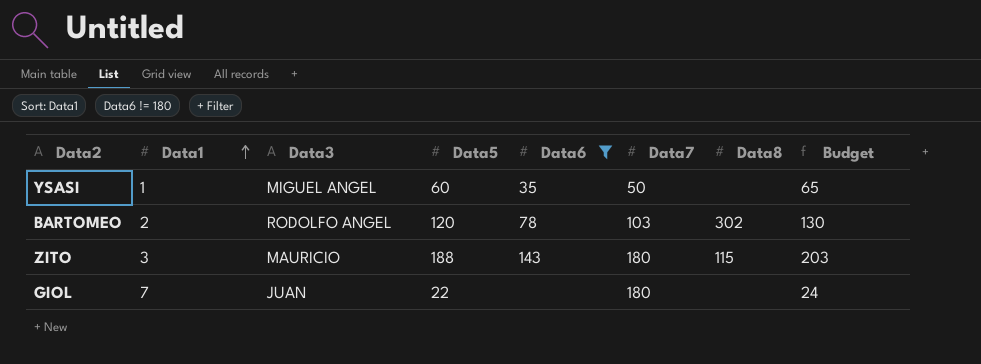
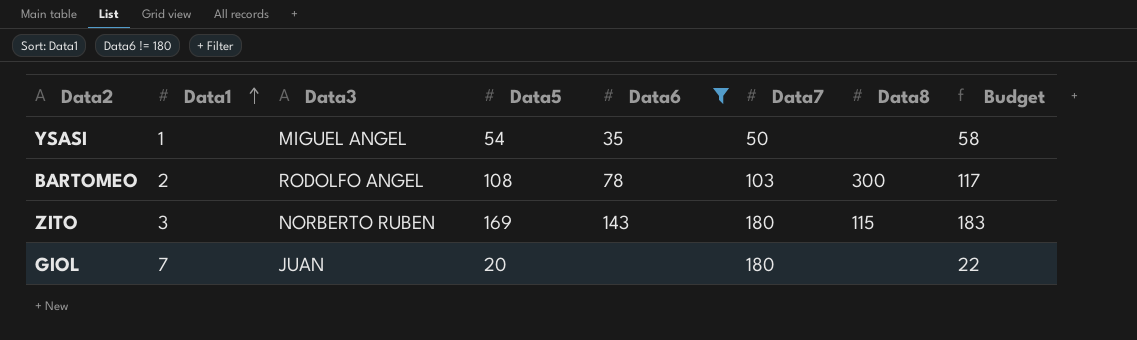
YSASI | Data5: 60 -> 54
YSASI | Budget: 65 -> 58
BARTOMEO | Data5: 120 -> 108
BARTOMEO | Data8: 302 -> 300
BARTOMEO | Budget: 130 -> 117
ZITO | Data3: MAURICIO -> NORBERTO RUBEN
ZITO | Data5: 188 -> 169
ZITO | Budget: 203 -> 183
GIOL | Data5: 22 -> 20
GIOL | Budget: 24 -> 22

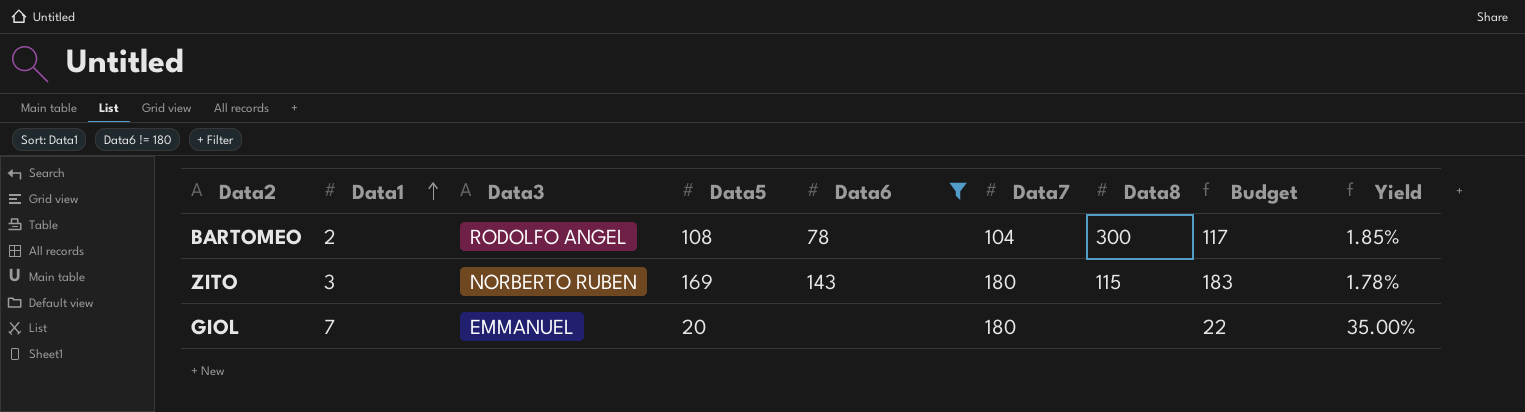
column Yield | formula: none -> [Data1] / [Data5]
row YSASI: 1 | MIGUEL ANGEL | 54 | 35 | 50 | none | 58 -> none
BARTOMEO | Data7: 103 -> 104
GIOL | Data3: JUAN -> EMMANUEL

